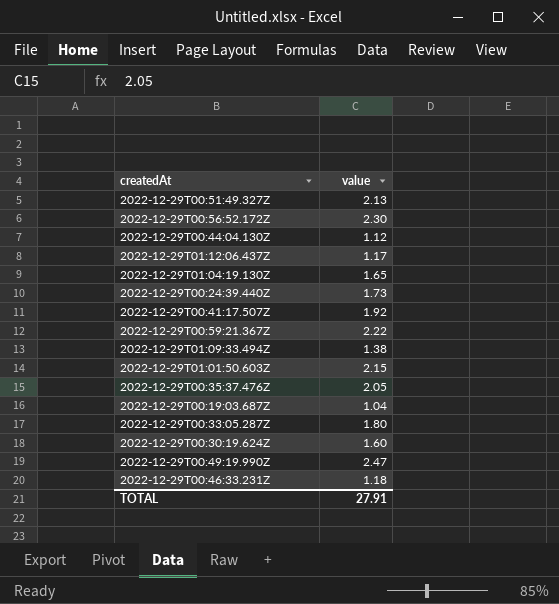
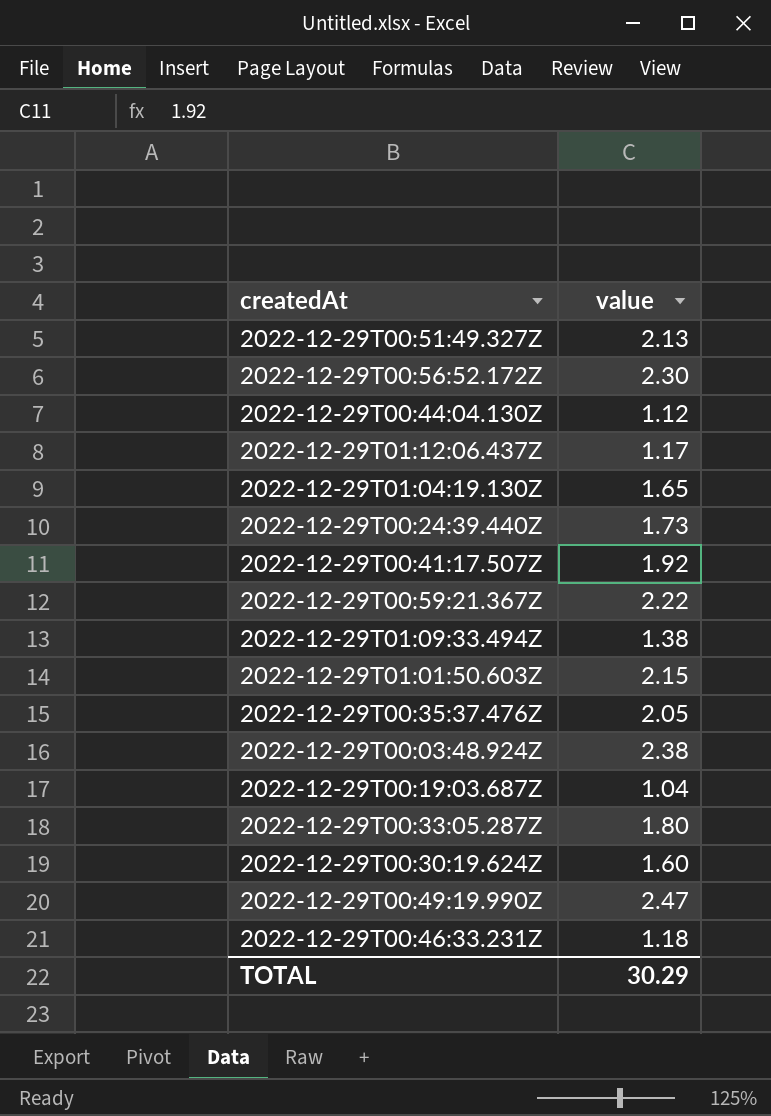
row 2022-12-29T00:03:48.924Z: none -> 2.38
TOTAL | value: 27.91 -> 30.29

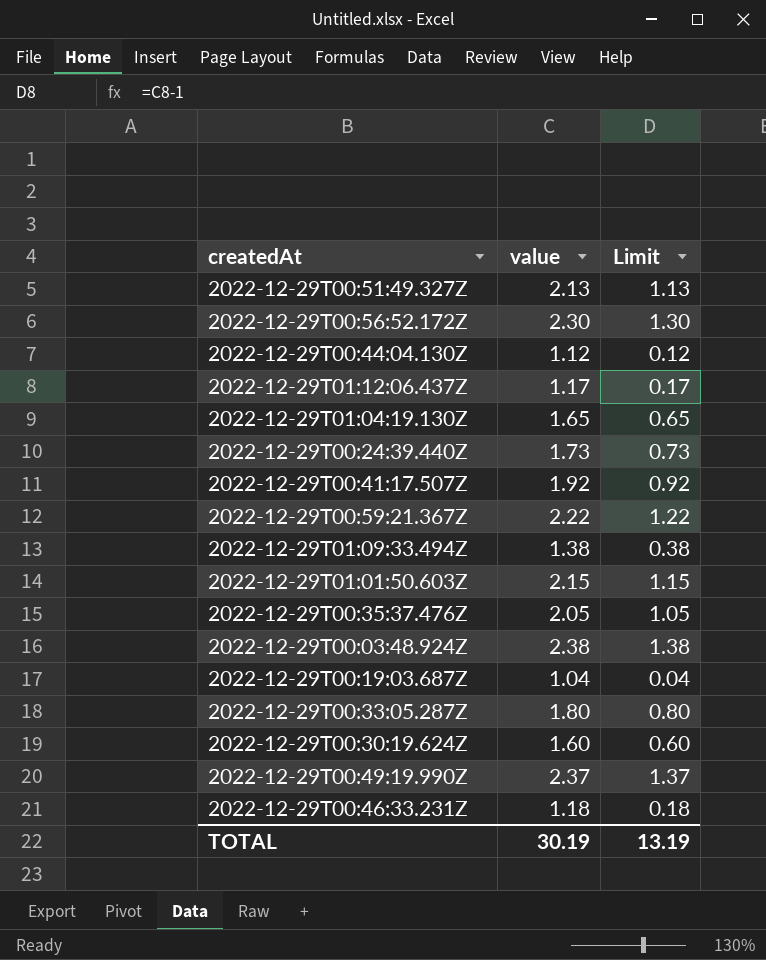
column Limit | formula: none -> [value] - 1
2022-12-29T00:49:19.990Z | value: 2.47 -> 2.37
TOTAL | value: 30.29 -> 30.19

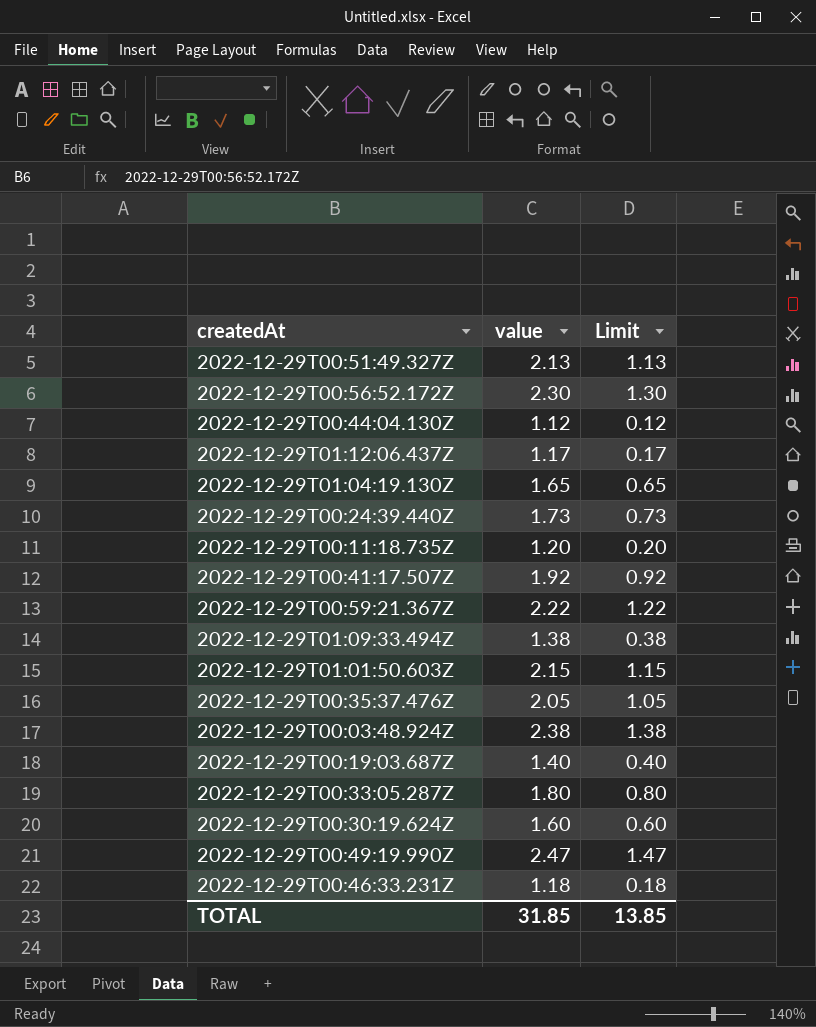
row 2022-12-29T00:11:18.735Z: none -> 1.20 | 0.20
2022-12-29T00:19:03.687Z | value: 1.04 -> 1.40
2022-12-29T00:19:03.687Z | Limit: 0.04 -> 0.40
2022-12-29T00:49:19.990Z | value: 2.37 -> 2.47
2022-12-29T00:49:19.990Z | Limit: 1.37 -> 1.47
TOTAL | value: 30.19 -> 31.85
TOTAL | Limit: 13.19 -> 13.85

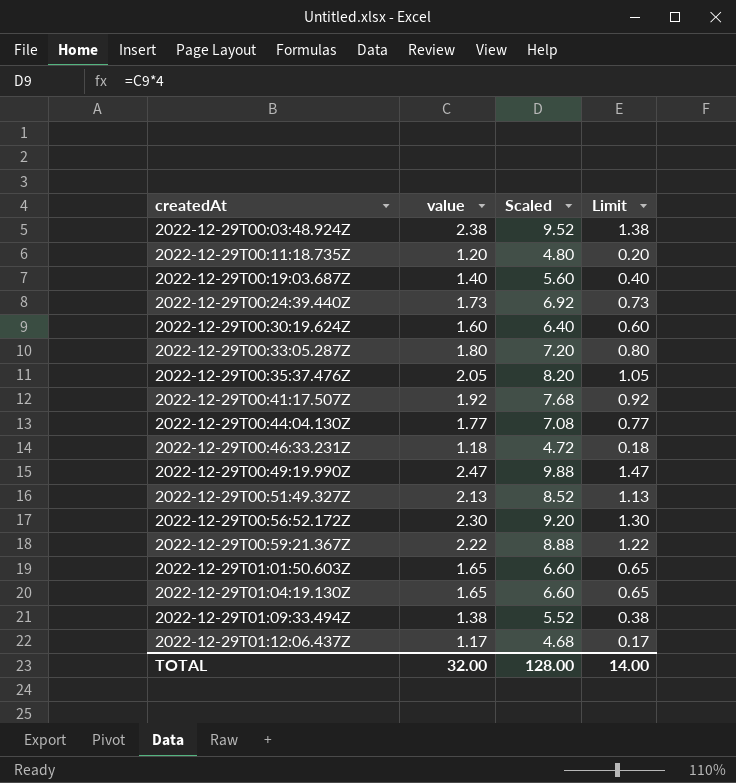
row order: none -> createdAt ascending
column Scaled | formula: none -> [value] * 4
2022-12-29T00:44:04.130Z | value: 1.12 -> 1.77
2022-12-29T00:44:04.130Z | Limit: 0.12 -> 0.77
2022-12-29T01:01:50.603Z | value: 2.15 -> 1.65
2022-12-29T01:01:50.603Z | Limit: 1.15 -> 0.65
TOTAL | value: 31.85 -> 32.00
TOTAL | Limit: 13.85 -> 14.00

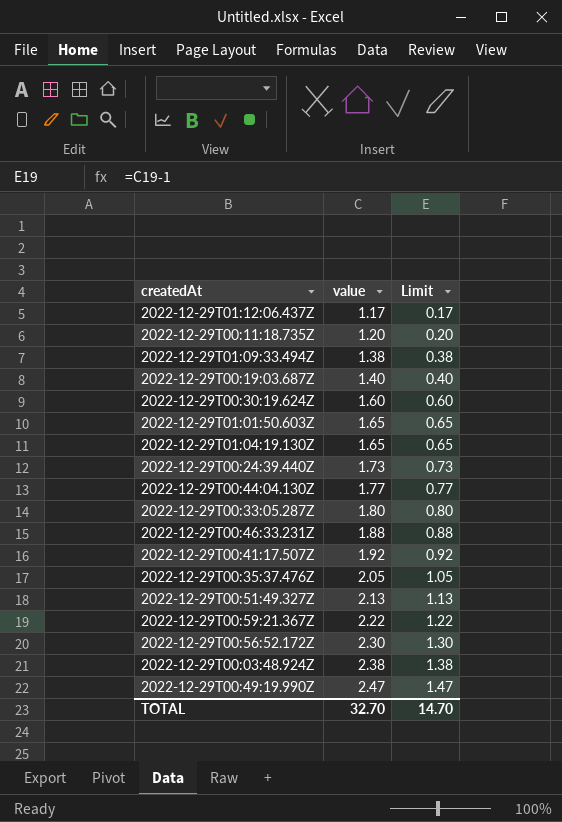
row order: createdAt ascending -> value ascending
column Scaled | formula: [value] * 4 -> none
2022-12-29T00:46:33.231Z | value: 1.18 -> 1.88
2022-12-29T00:46:33.231Z | Limit: 0.18 -> 0.88
TOTAL | value: 32.00 -> 32.70
TOTAL | Limit: 14.00 -> 14.70

